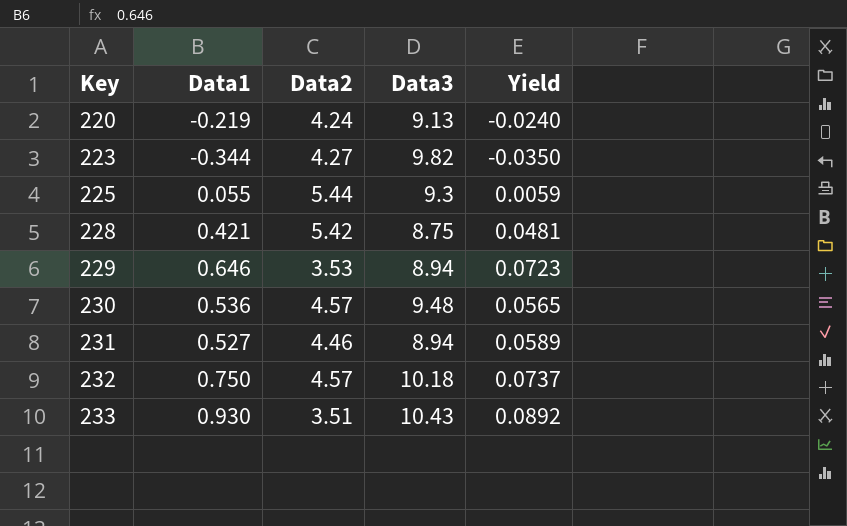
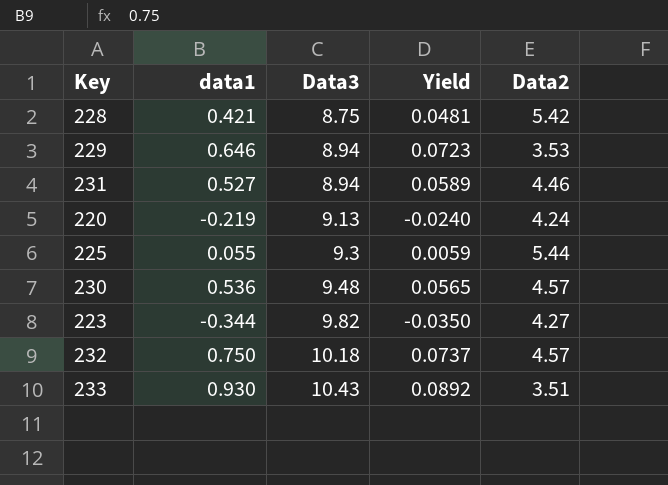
row order: Key ascending -> Data3 ascending
column name: Data1 -> data1
column Data2 | position: 3 -> 5

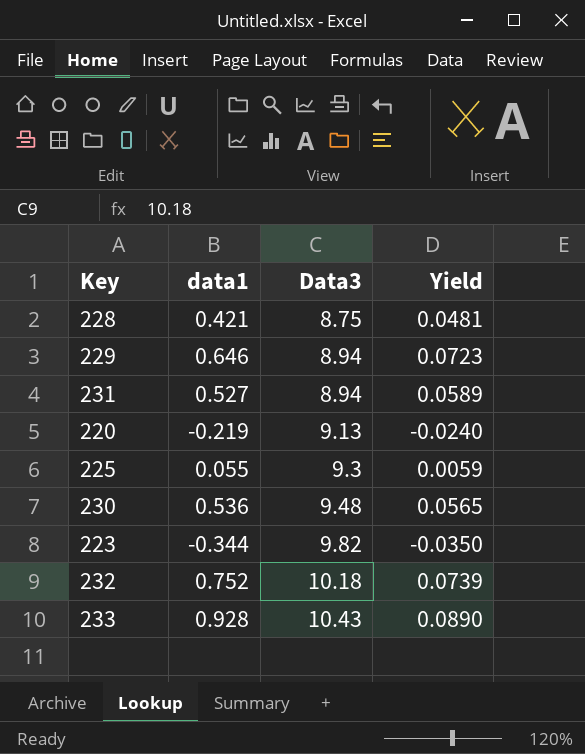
column Data2 | position: 5 -> none
232 | data1: 0.750 -> 0.752
232 | Yield: 0.0737 -> 0.0739
233 | data1: 0.930 -> 0.928
233 | Yield: 0.0892 -> 0.0890

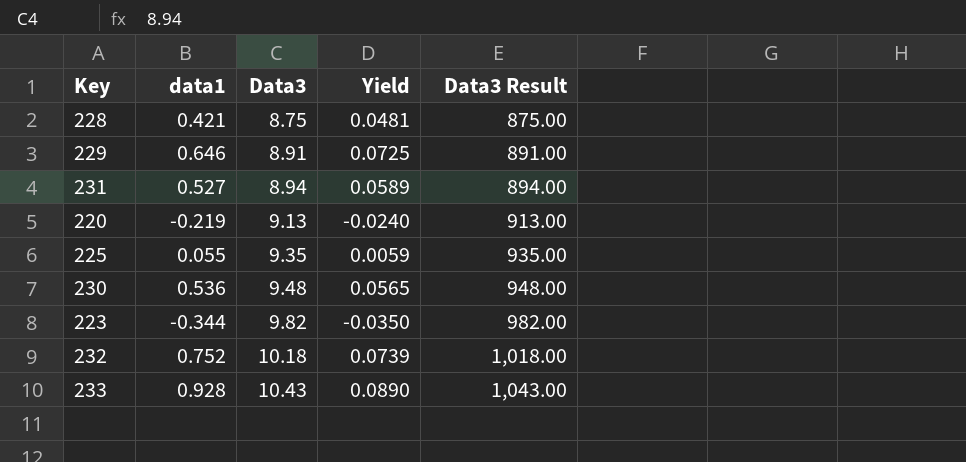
column Data3 Result | formula: none -> [Data3] * 100
229 | Data3: 8.94 -> 8.91
229 | Yield: 0.0723 -> 0.0725
225 | Data3: 9.3 -> 9.35

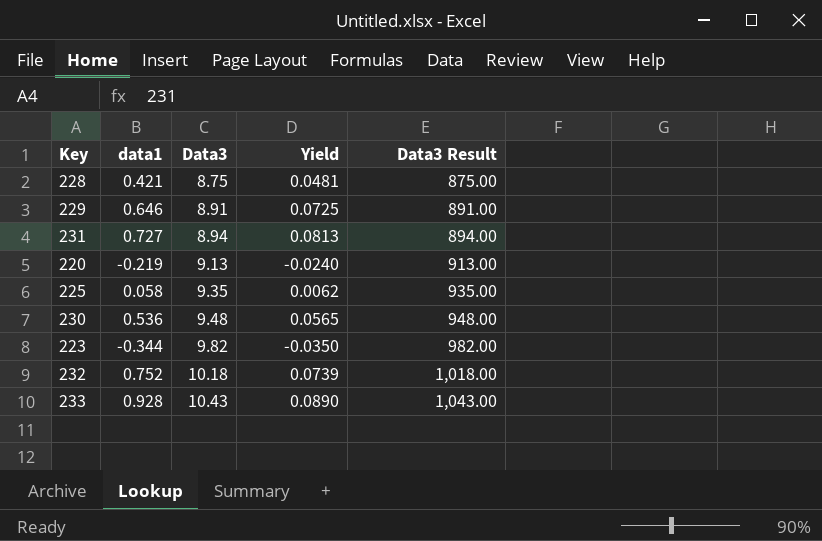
231 | data1: 0.527 -> 0.727
231 | Yield: 0.0589 -> 0.0813
225 | data1: 0.055 -> 0.058
225 | Yield: 0.0059 -> 0.0062

